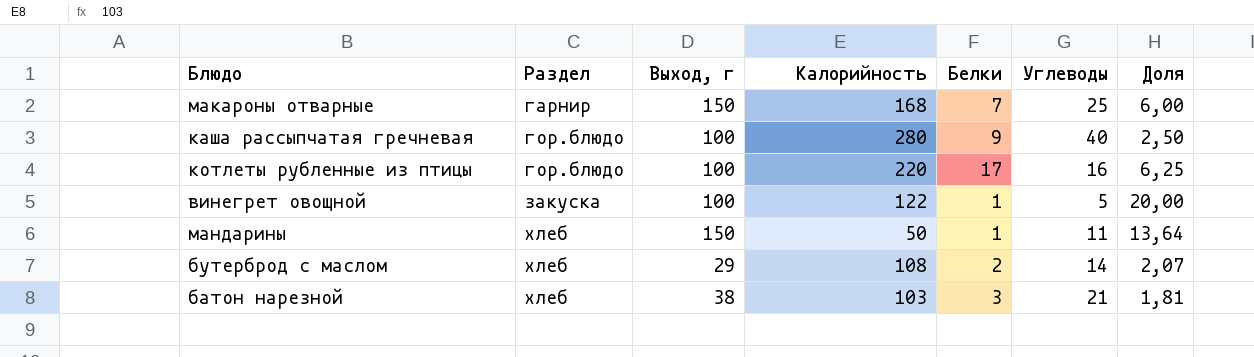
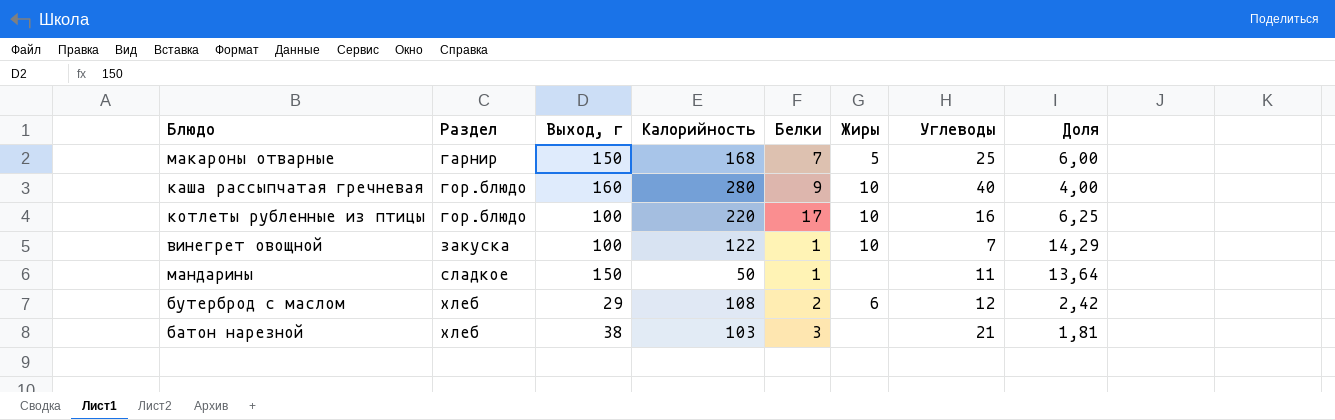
column Жиры | position: none -> 6
каша рассыпчатая гречневая | Выход, г: 100 -> 160
каша рассыпчатая гречневая | Доля: 2,50 -> 4,00
винегрет овощной | Углеводы: 5 -> 7
винегрет овощной | Доля: 20,00 -> 14,29
мандарины | Раздел: хлеб -> сладкое
бутерброд с маслом | Углеводы: 14 -> 12
бутерброд с маслом | Доля: 2,07 -> 2,42

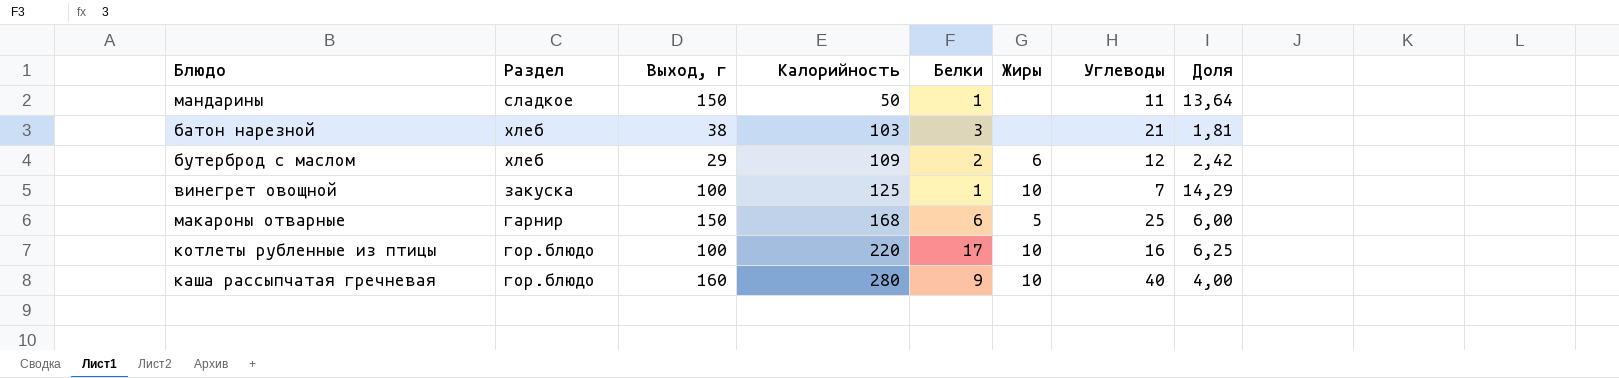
row order: Раздел ascending -> Калорийность ascending
бутерброд с маслом | Калорийность: 108 -> 109
винегрет овощной | Калорийность: 122 -> 125
макароны отварные | Белки: 7 -> 6

